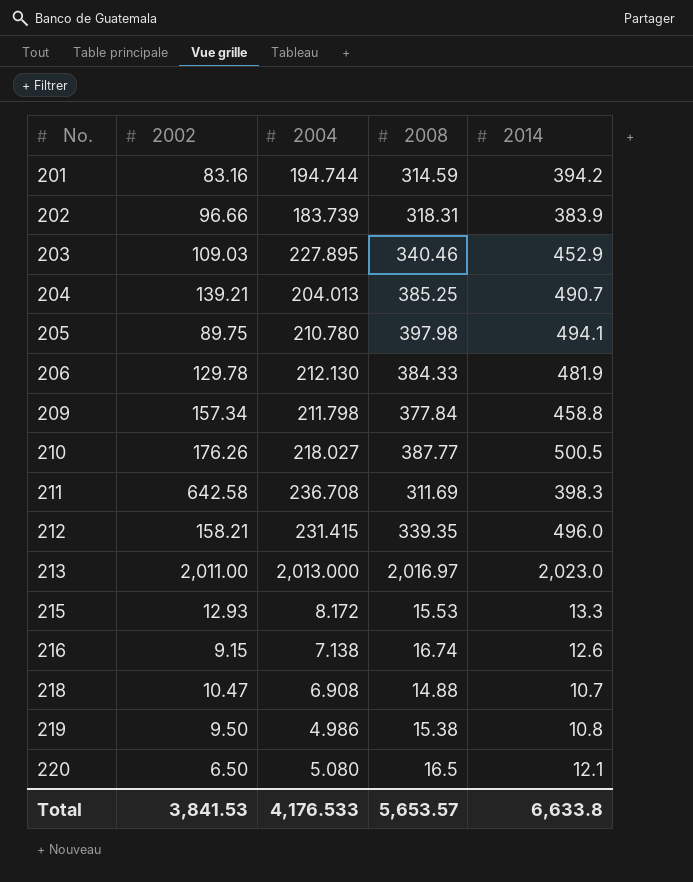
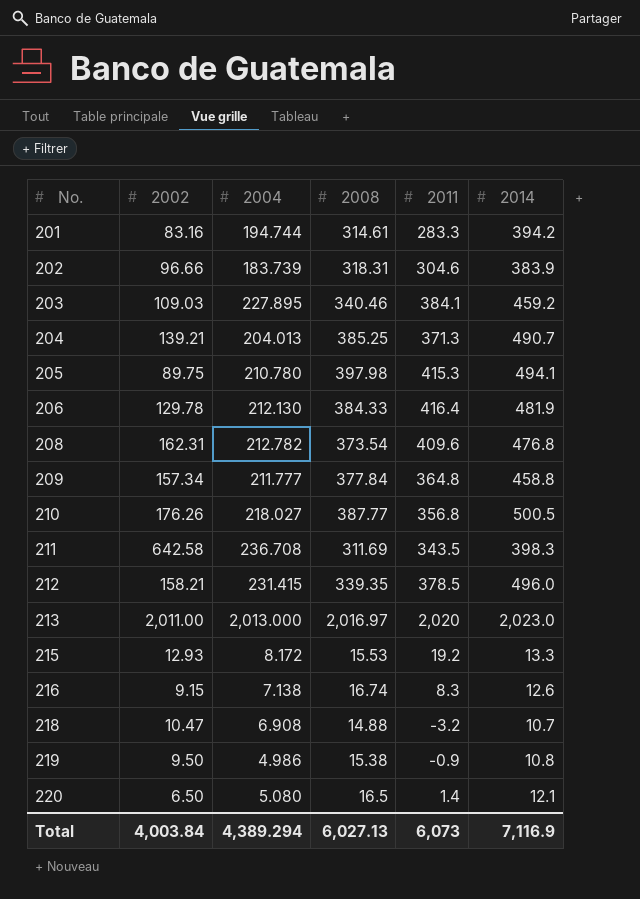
column 2011 | position: none -> 5
201 | 2008: 314.59 -> 314.61
203 | 2014: 452.9 -> 459.2
row 208: none -> 162.31 | 212.782 | 373.54 | 409.6 | 476.8
209 | 2004: 211.798 -> 211.777
Total | 2002: 3,841.53 -> 4,003.84
Total | 2004: 4,176.533 -> 4,389.294
Total | 2008: 5,653.57 -> 6,027.13
Total | 2014: 6,633.8 -> 7,116.9

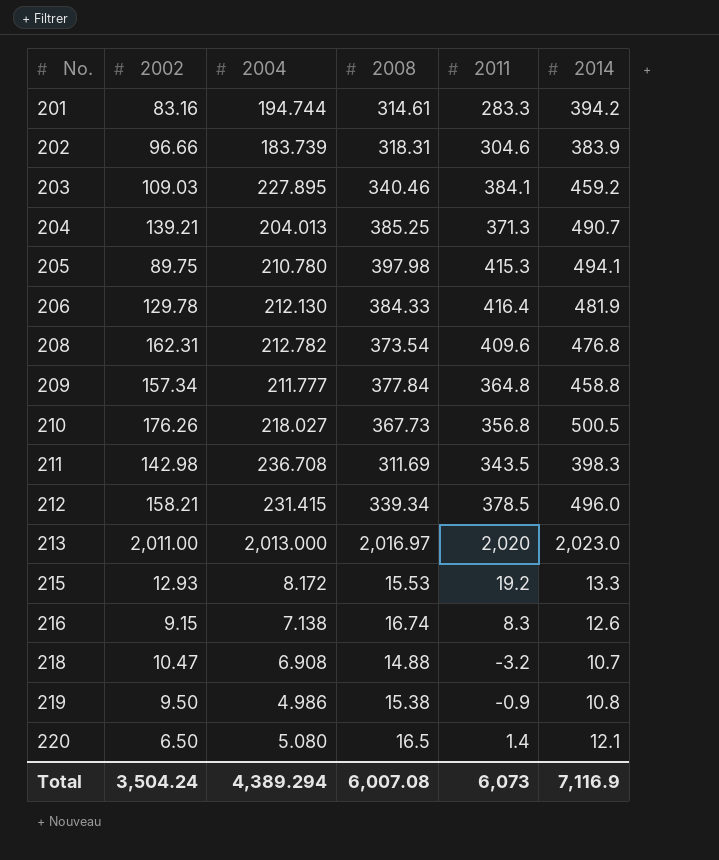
210 | 2008: 387.77 -> 367.73
211 | 2002: 642.58 -> 142.98
212 | 2008: 339.35 -> 339.34
Total | 2002: 4,003.84 -> 3,504.24
Total | 2008: 6,027.13 -> 6,007.08

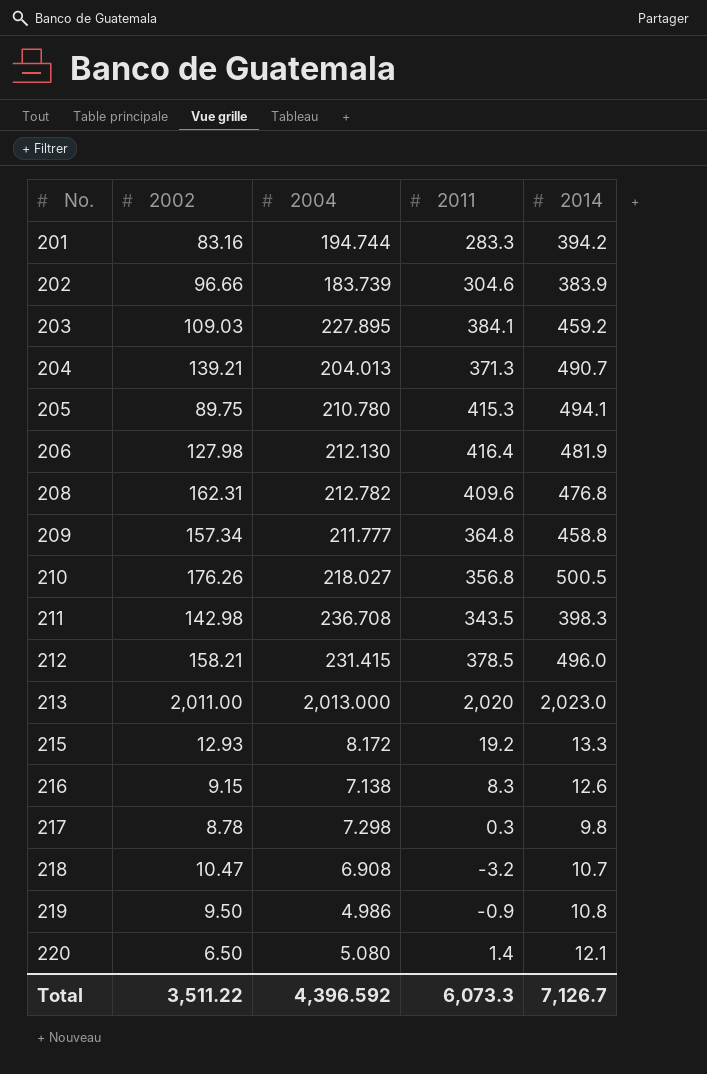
column 2008 | position: 4 -> none
206 | 2002: 129.78 -> 127.98
row 217: none -> 8.78 | 7.298 | 0.3 | 9.8
Total | 2002: 3,504.24 -> 3,511.22
Total | 2004: 4,389.294 -> 4,396.592
Total | 2011: 6,073 -> 6,073.3
Total | 2014: 7,116.9 -> 7,126.7

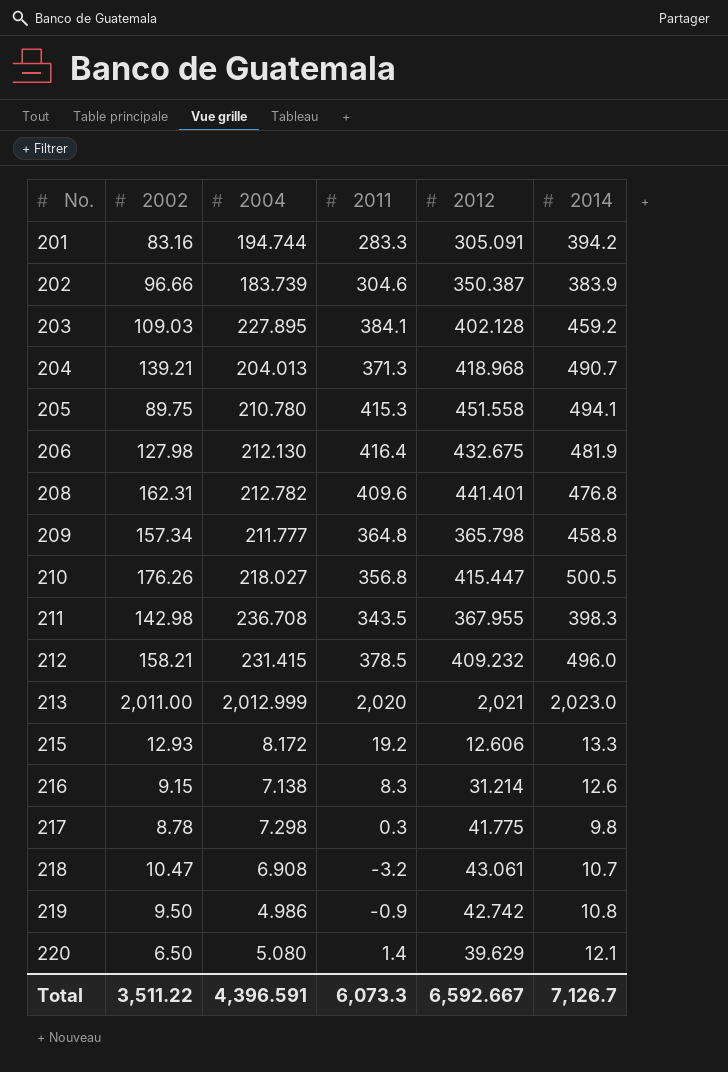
column 2012 | position: none -> 5
213 | 2004: 2,013.000 -> 2,012.999
Total | 2004: 4,396.592 -> 4,396.591

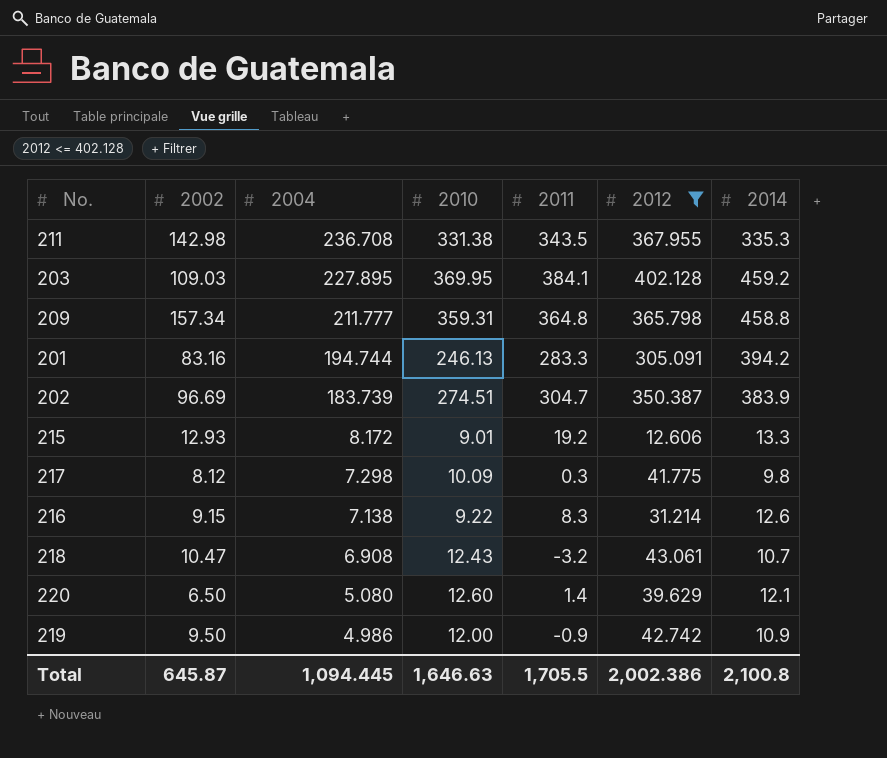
filter: none -> 2012 <= 402.128
row order: No. ascending -> 2004 descending
column 2010 | position: none -> 4
211 | 2014: 398.3 -> 335.3
202 | 2002: 96.66 -> 96.69
202 | 2011: 304.6 -> 304.7
217 | 2002: 8.78 -> 8.12
219 | 2014: 10.8 -> 10.9
Total | 2002: 3,511.22 -> 645.87
Total | 2004: 4,396.591 -> 1,094.445
Total | 2011: 6,073.3 -> 1,705.5
Total | 2012: 6,592.667 -> 2,002.386
Total | 2014: 7,126.7 -> 2,100.8

